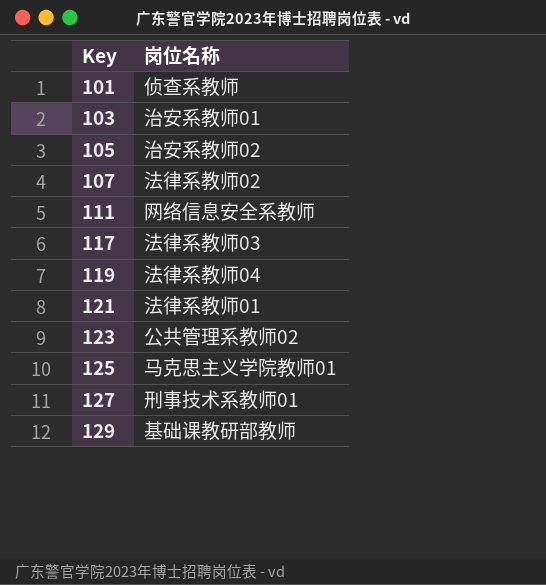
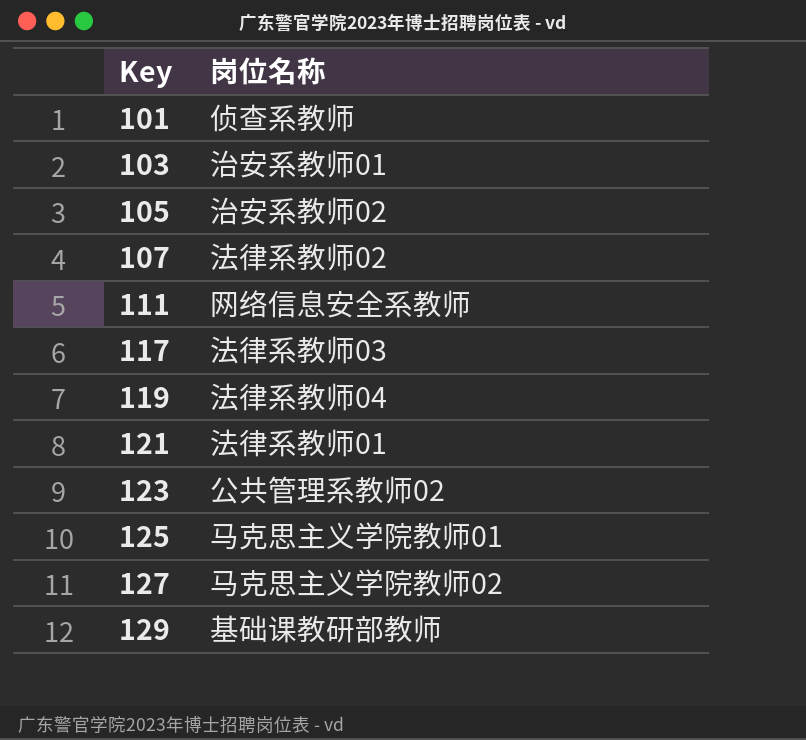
127 | 岗位名称: 刑事技术系教师01 -> 马克思主义学院教师02

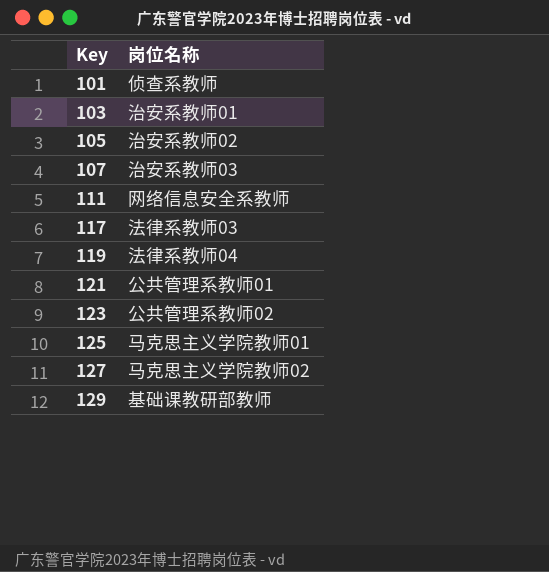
107 | 岗位名称: 法律系教师02 -> 治安系教师03
121 | 岗位名称: 法律系教师01 -> 公共管理系教师01

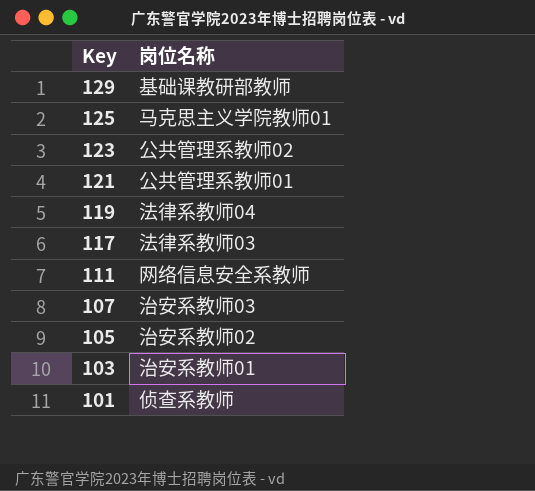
row order: Key ascending -> Key descending
row 127: 马克思主义学院教师02 -> none

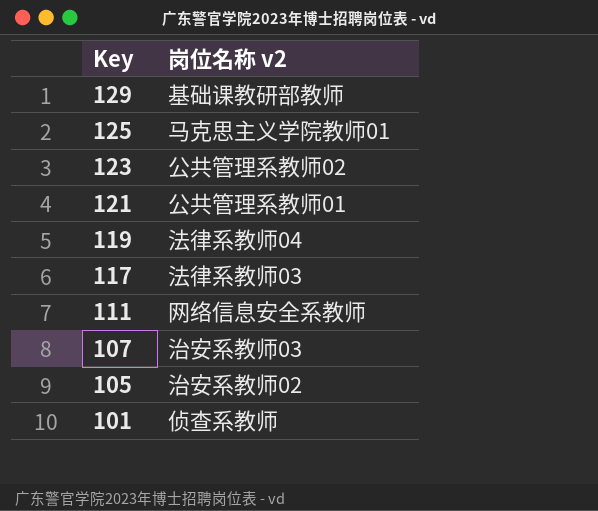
column name: 岗位名称 -> 岗位名称 v2
row 103: 治安系教师01 -> none

